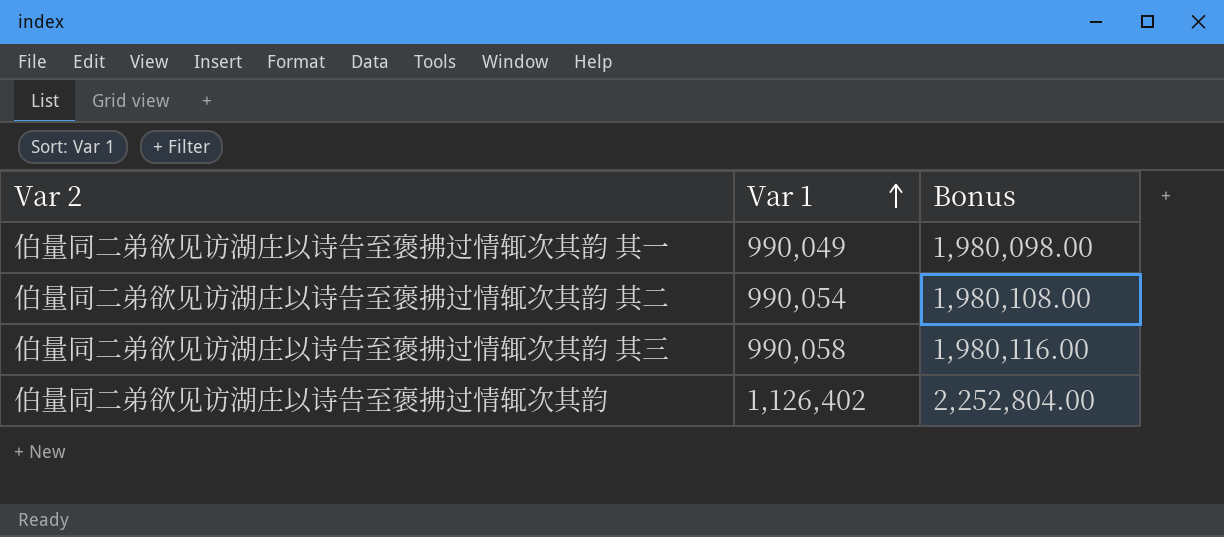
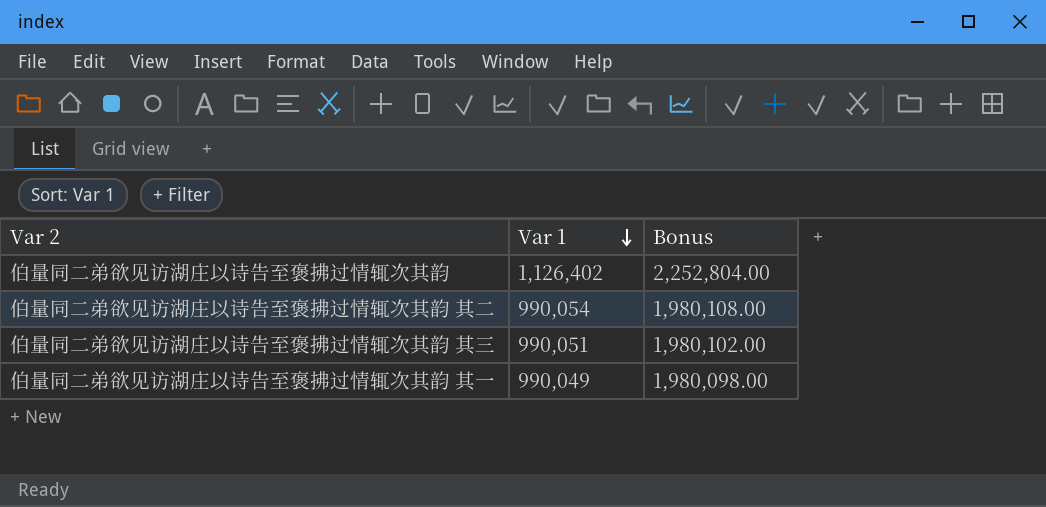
row order: Var 1 ascending -> Var 1 descending
伯量同二弟欲见访湖庄以诗告至褒拂过情辄次其韵 其三 | Var 1: 990,058 -> 990,051
伯量同二弟欲见访湖庄以诗告至褒拂过情辄次其韵 其三 | Bonus: 1,980,116.00 -> 1,980,102.00

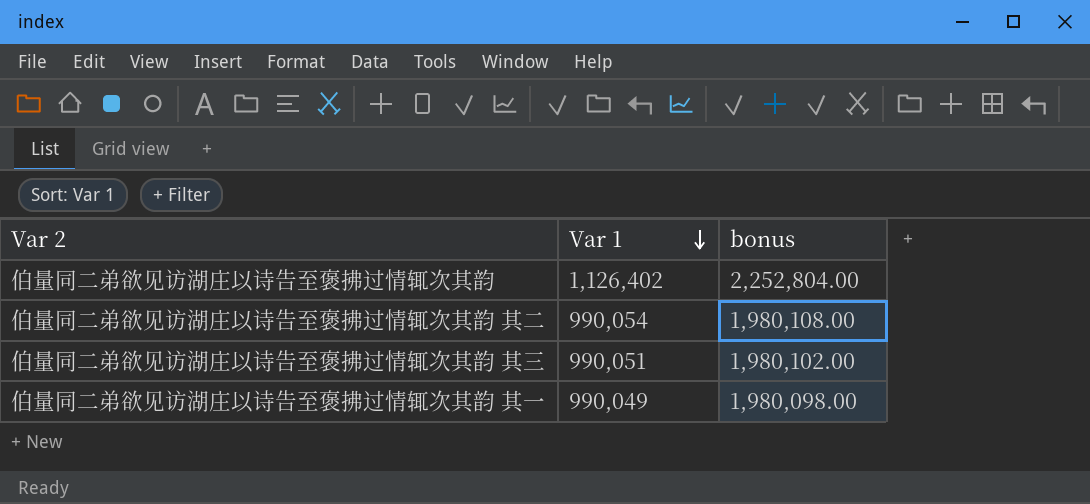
column name: Bonus -> bonus

